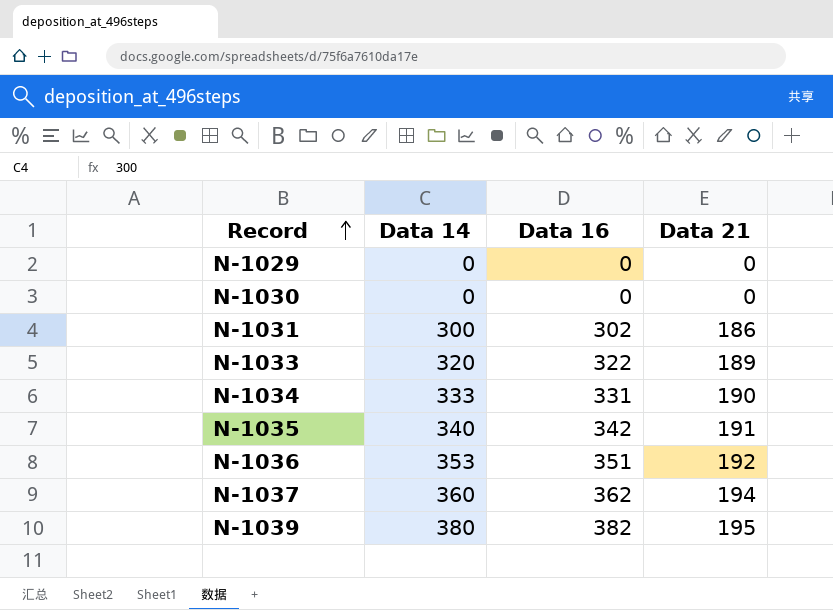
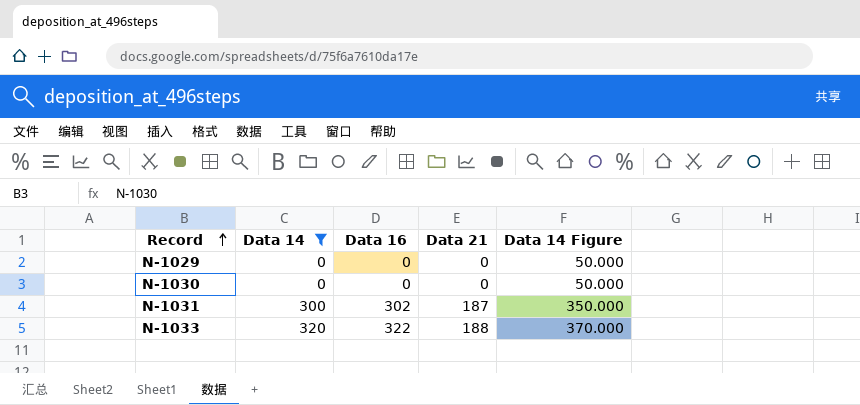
filter: none -> Data 14 <= 320
column Data 14 Figure | formula: none -> [Data 14] + 50
N-1031 | Data 21: 186 -> 187
N-1033 | Data 21: 189 -> 188

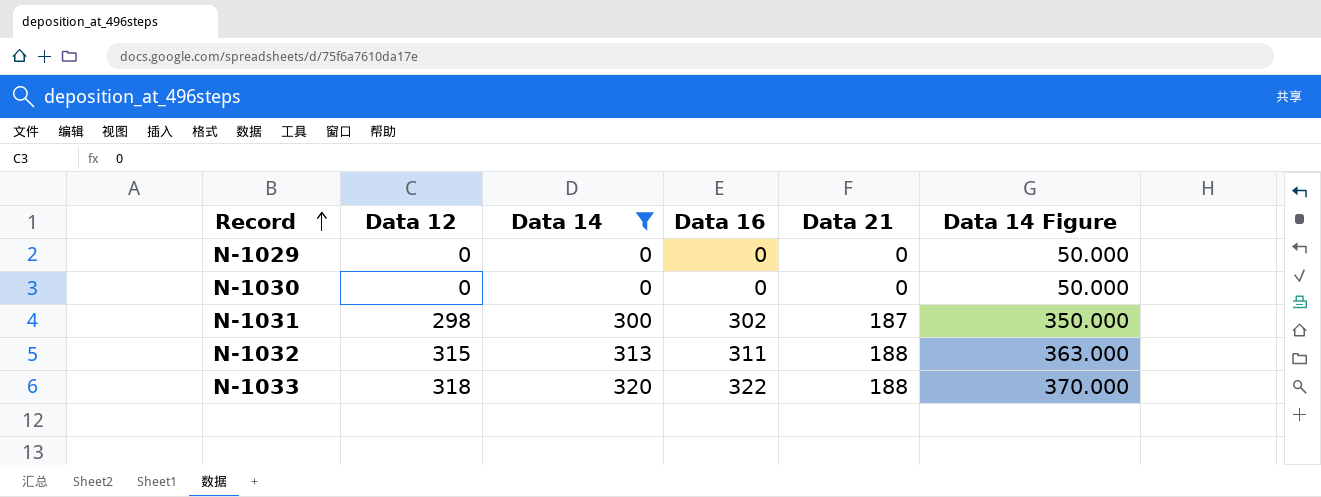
column Data 12 | position: none -> 2
row N-1032: none -> 315 | 313 | 311 | 188 | 363.000

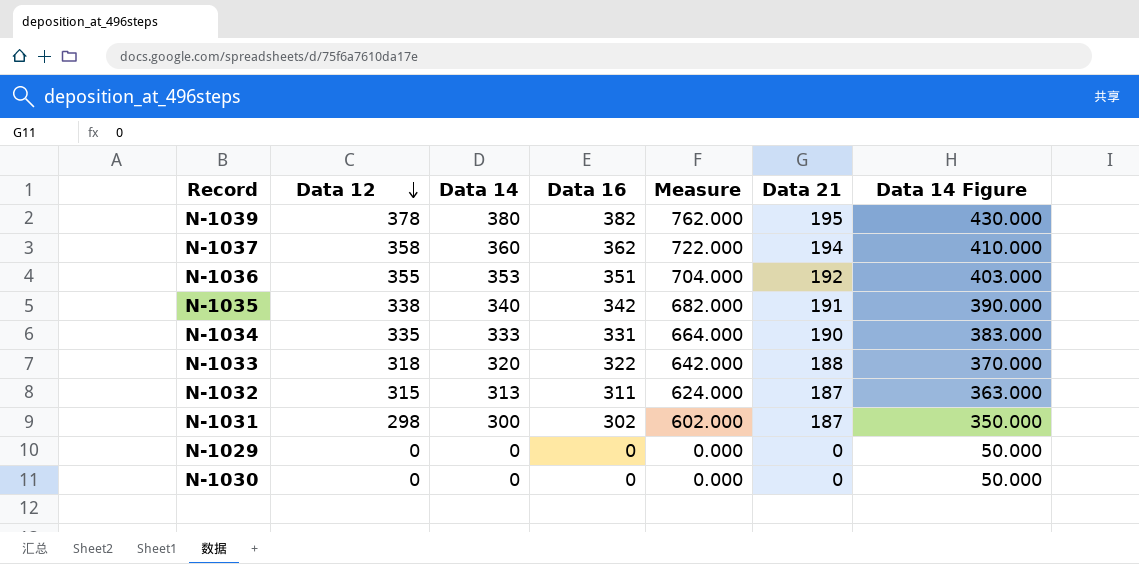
filter: Data 14 <= 320 -> none
row order: Record ascending -> Data 12 descending
column Measure | formula: none -> [Data 14] + [Data 16]
N-1032 | Data 21: 188 -> 187

